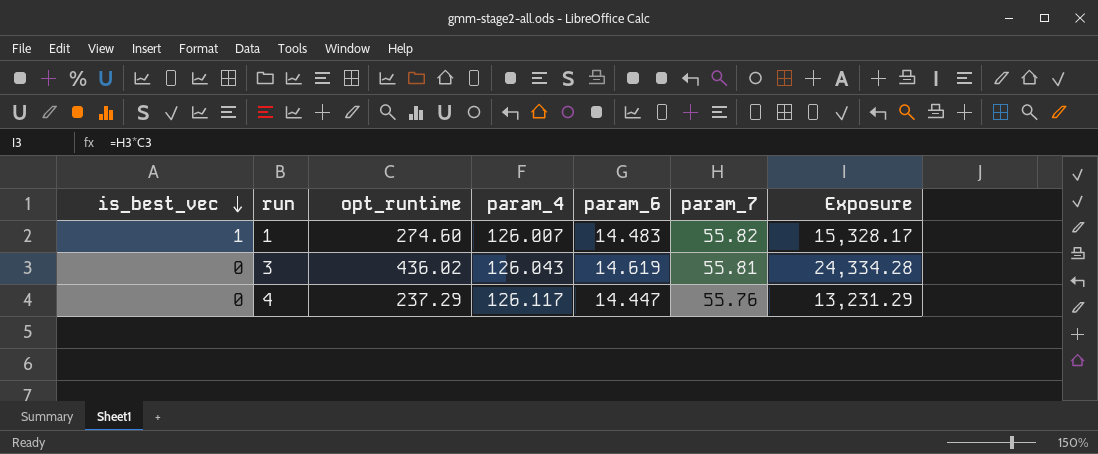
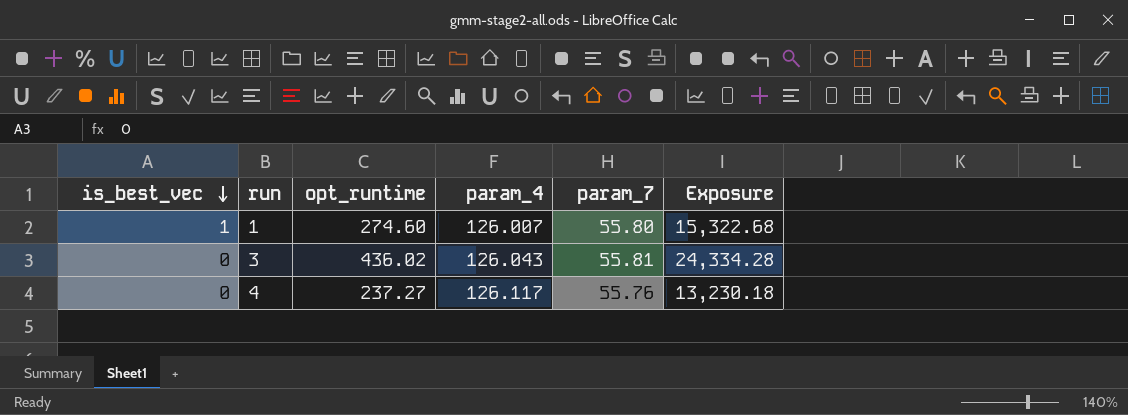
column param_6 | position: 5 -> none
1 | param_7: 55.82 -> 55.80
1 | Exposure: 15,328.17 -> 15,322.68
4 | opt_runtime: 237.29 -> 237.27
4 | Exposure: 13,231.29 -> 13,230.18

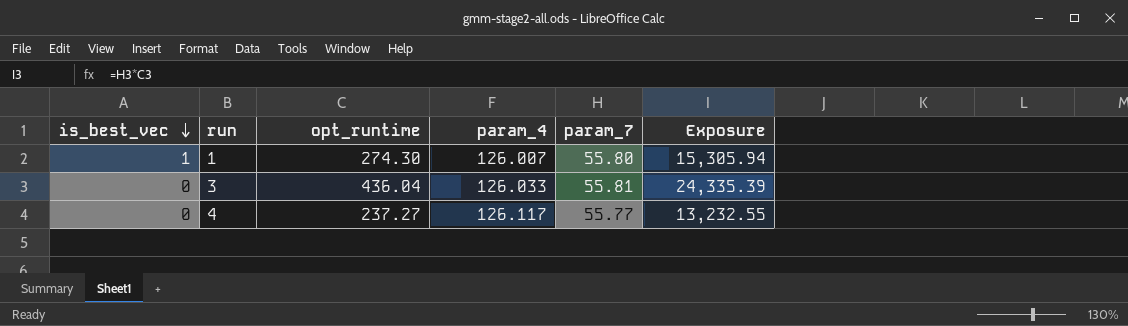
1 | opt_runtime: 274.60 -> 274.30
1 | Exposure: 15,322.68 -> 15,305.94
3 | opt_runtime: 436.02 -> 436.04
3 | param_4: 126.043 -> 126.033
3 | Exposure: 24,334.28 -> 24,335.39
4 | param_7: 55.76 -> 55.77
4 | Exposure: 13,230.18 -> 13,232.55

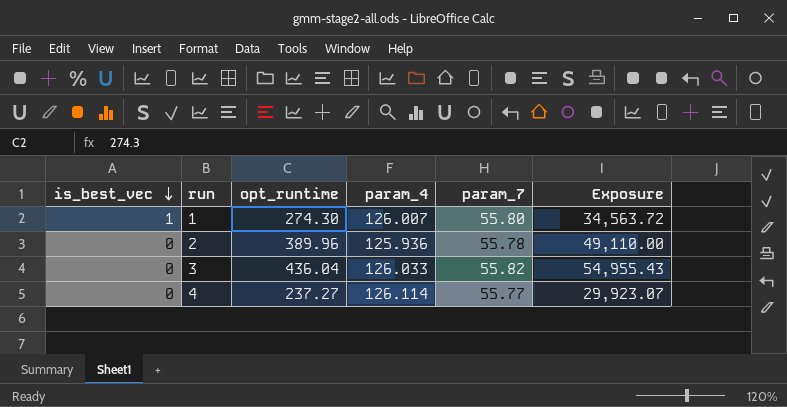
column Exposure | formula: [opt_runtime] * [param_7] -> [opt_runtime] * [param_4]
row 2: none -> 0 | 389.96 | 125.936 | 55.78 | 49,110.00
3 | param_7: 55.81 -> 55.82
4 | param_4: 126.117 -> 126.114

